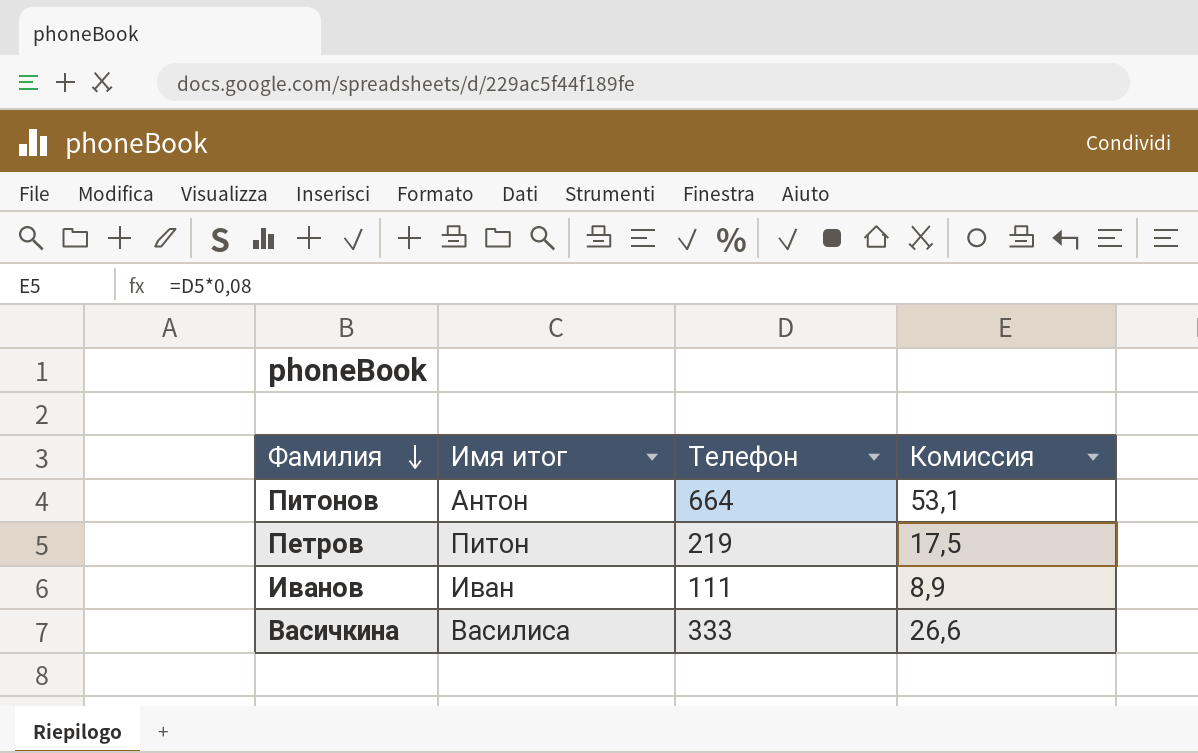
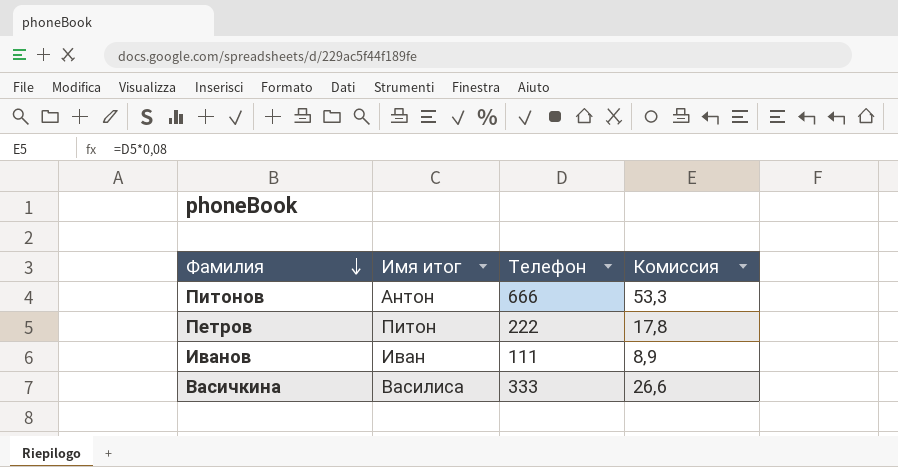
Питонов | Телефон: 664 -> 666
Питонов | Комиссия: 53,1 -> 53,3
Петров | Телефон: 219 -> 222
Петров | Комиссия: 17,5 -> 17,8

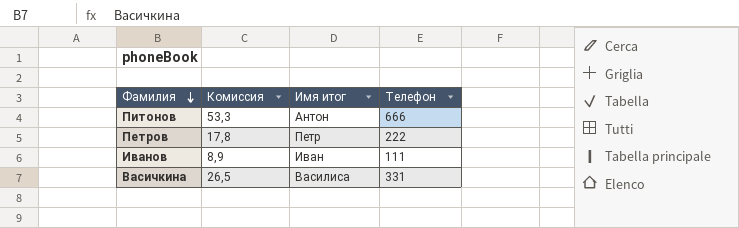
column Комиссия | position: 4 -> 2
Петров | Имя итог: Питон -> Петр
Васичкина | Комиссия: 26,6 -> 26,5
Васичкина | Телефон: 333 -> 331

